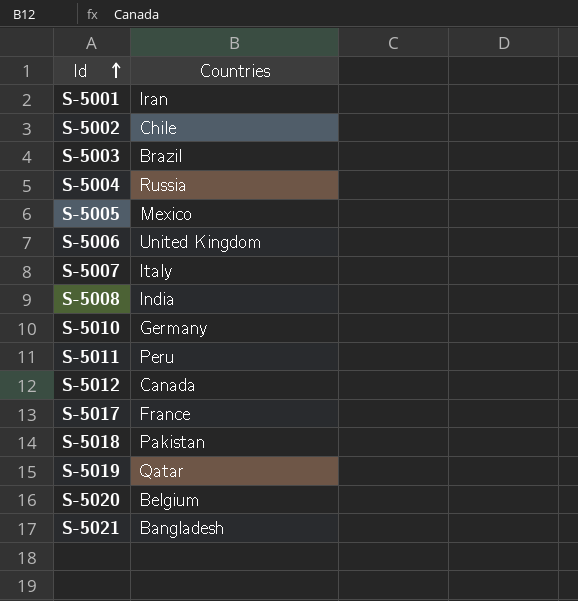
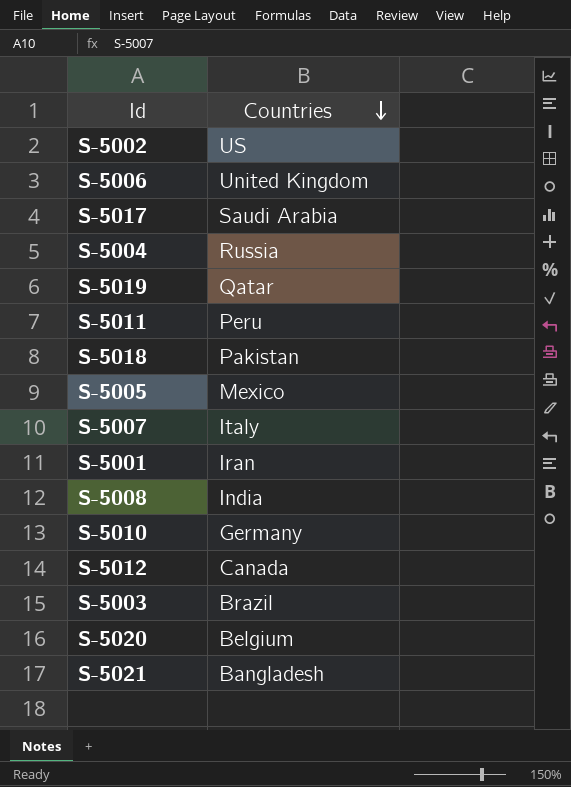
row order: Id ascending -> Countries descending
S-5002 | Countries: Chile -> US
S-5017 | Countries: France -> Saudi Arabia

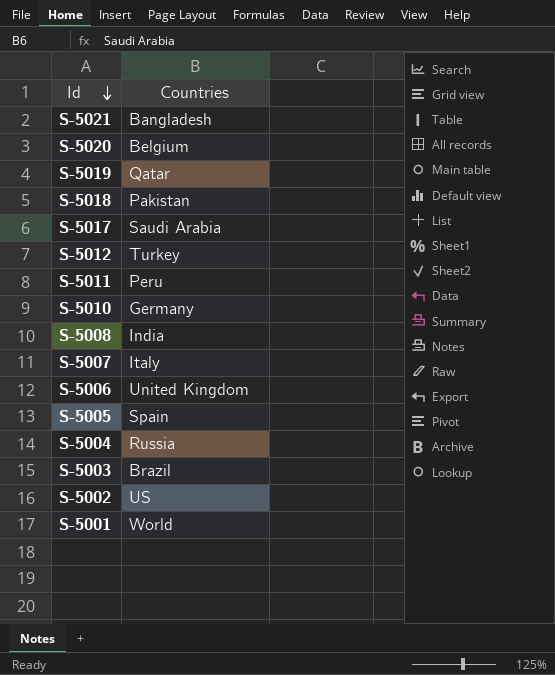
row order: Countries descending -> Id descending
S-5012 | Countries: Canada -> Turkey
S-5005 | Countries: Mexico -> Spain
S-5001 | Countries: Iran -> World

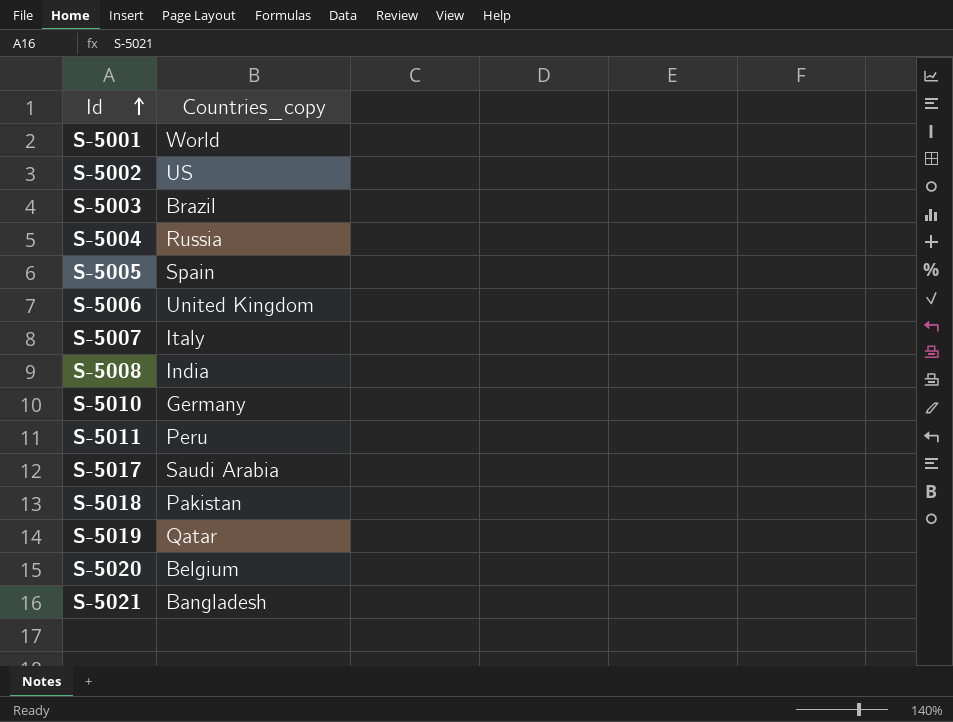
row order: Id descending -> Id ascending
column name: Countries -> Countries_copy
row S-5012: Turkey -> none

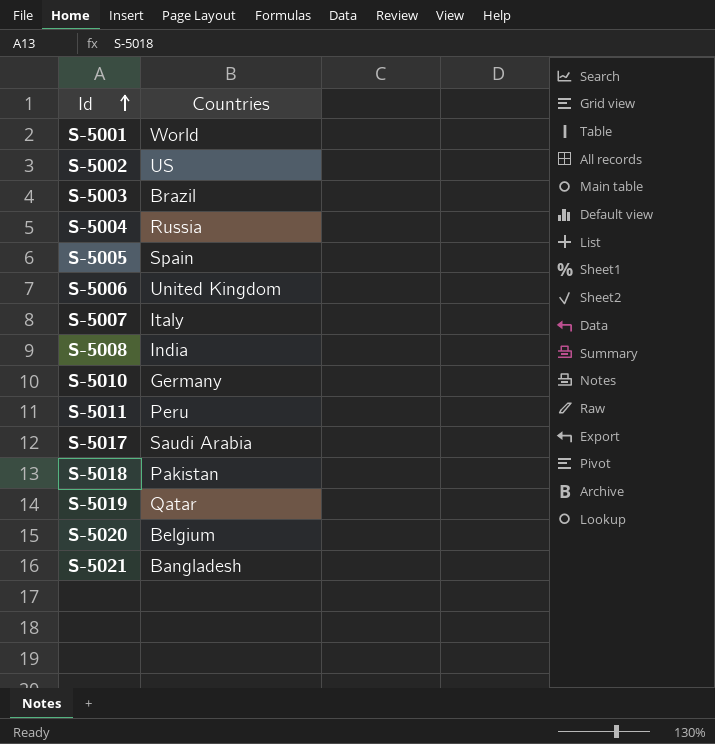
column name: Countries_copy -> Countries

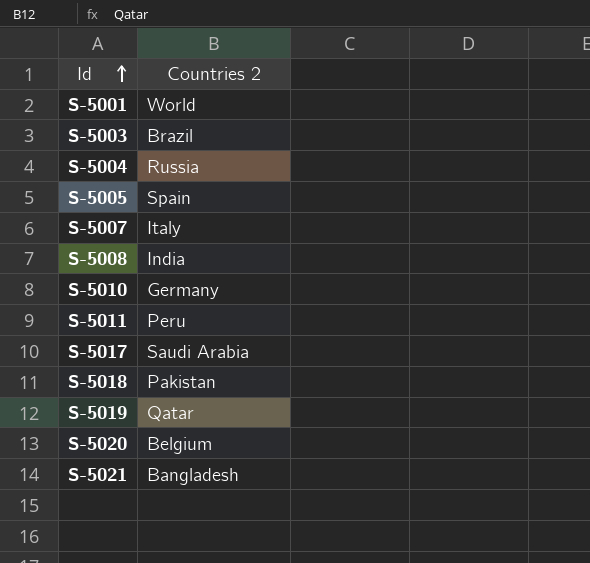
column name: Countries -> Countries 2
row S-5002: US -> none
row S-5006: United Kingdom -> none

